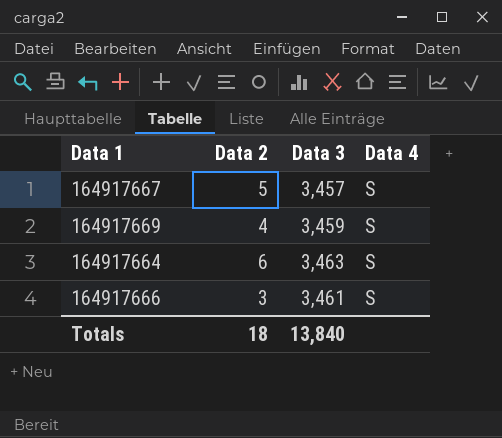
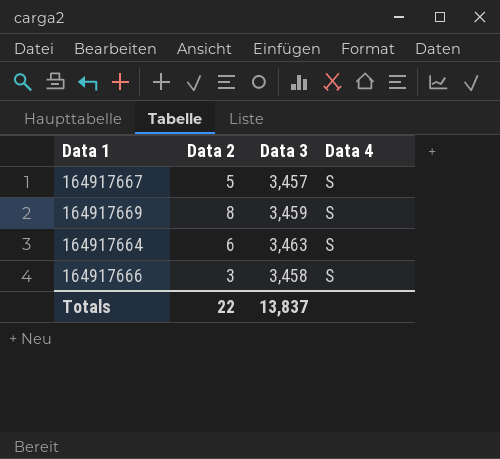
164917669 | Data 2: 4 -> 8
164917666 | Data 3: 3,461 -> 3,458
Totals | Data 2: 18 -> 22
Totals | Data 3: 13,840 -> 13,837

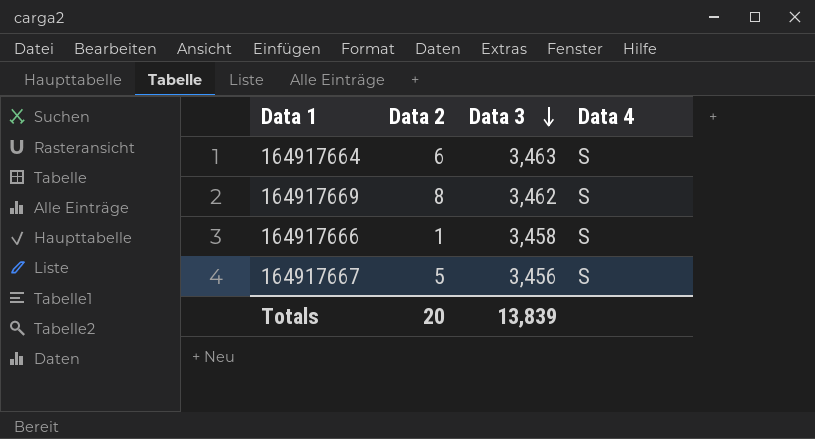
row order: none -> Data 3 descending
164917669 | Data 3: 3,459 -> 3,462
164917666 | Data 2: 3 -> 1
164917667 | Data 3: 3,457 -> 3,456
Totals | Data 2: 22 -> 20
Totals | Data 3: 13,837 -> 13,839

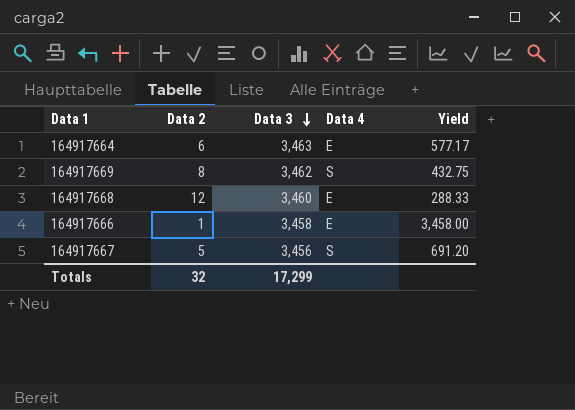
column Yield | formula: none -> [Data 3] / [Data 2]
164917664 | Data 4: S -> E
row 164917668: none -> 12 | 3,460 | E | 288.33
164917666 | Data 4: S -> E
Totals | Data 2: 20 -> 32
Totals | Data 3: 13,839 -> 17,299

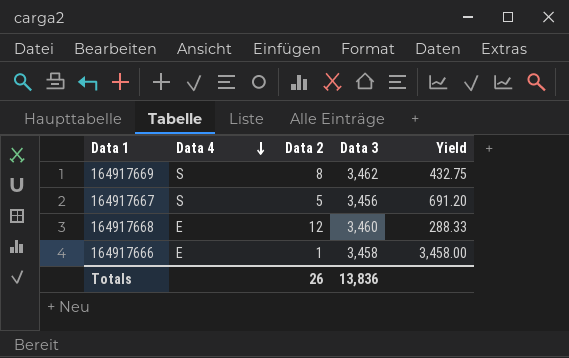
row order: Data 3 descending -> Data 4 descending
column Data 4 | position: 4 -> 2
row 164917664: 6 | 3,463 | E | 577.17 -> none
Totals | Data 2: 32 -> 26
Totals | Data 3: 17,299 -> 13,836

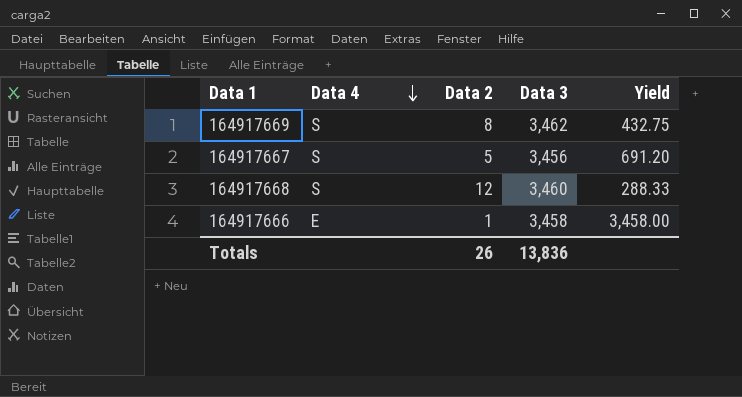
164917668 | Data 4: E -> S

